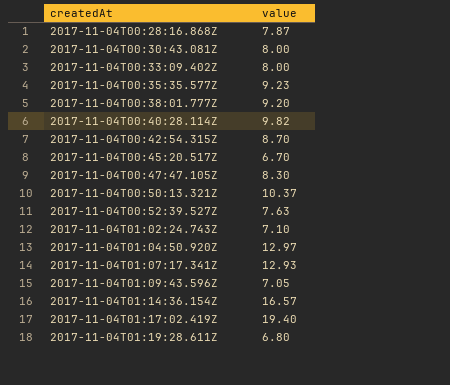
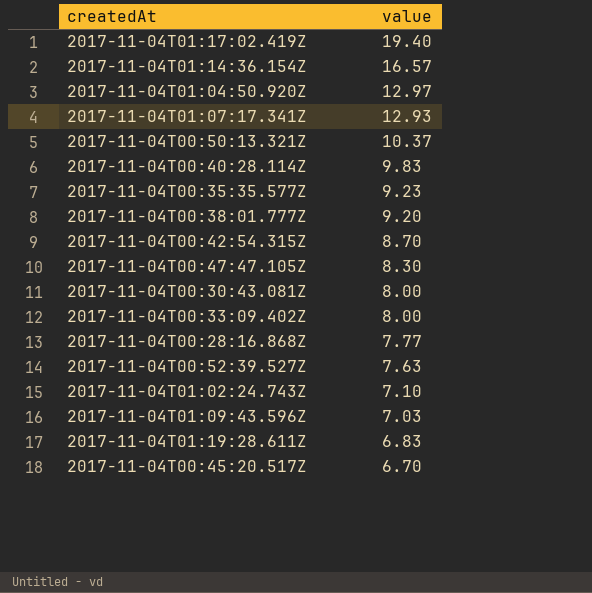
row order: createdAt ascending -> value descending
2017-11-04T00:40:28.114Z | value: 9.82 -> 9.83
2017-11-04T00:28:16.868Z | value: 7.87 -> 7.77
2017-11-04T01:09:43.596Z | value: 7.05 -> 7.03
2017-11-04T01:19:28.611Z | value: 6.80 -> 6.83

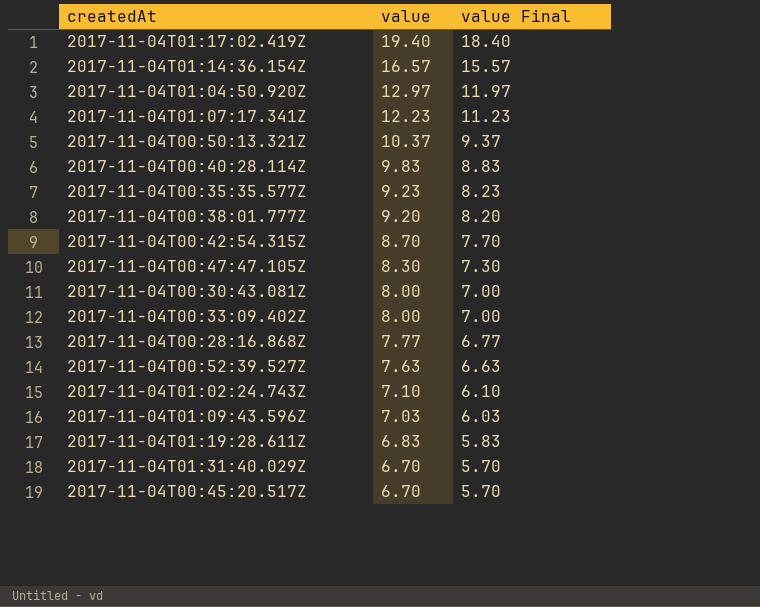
column value Final | formula: none -> [value] - 1
2017-11-04T01:07:17.341Z | value: 12.93 -> 12.23
row 2017-11-04T01:31:40.029Z: none -> 6.70 | 5.70

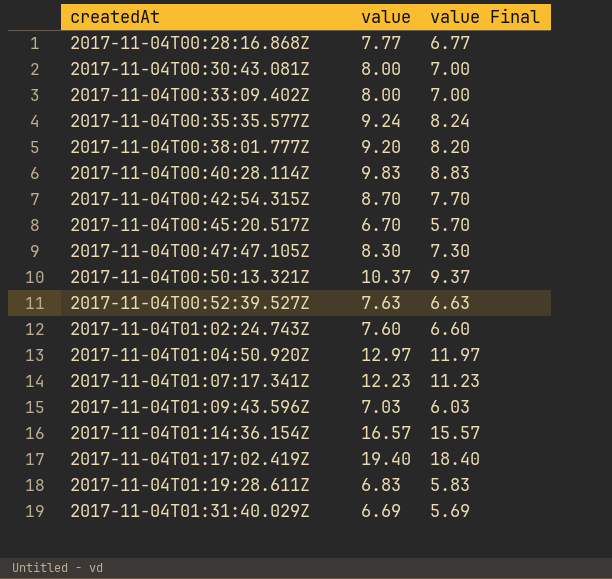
row order: value descending -> createdAt ascending
2017-11-04T00:35:35.577Z | value: 9.23 -> 9.24
2017-11-04T00:35:35.577Z | value Final: 8.23 -> 8.24
2017-11-04T01:02:24.743Z | value: 7.10 -> 7.60
2017-11-04T01:02:24.743Z | value Final: 6.10 -> 6.60
2017-11-04T01:31:40.029Z | value: 6.70 -> 6.69
2017-11-04T01:31:40.029Z | value Final: 5.70 -> 5.69

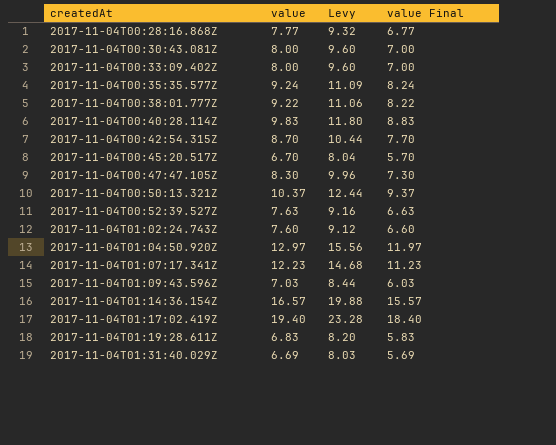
column Levy | formula: none -> [value] * 1.2
2017-11-04T00:38:01.777Z | value: 9.20 -> 9.22
2017-11-04T00:38:01.777Z | value Final: 8.20 -> 8.22

